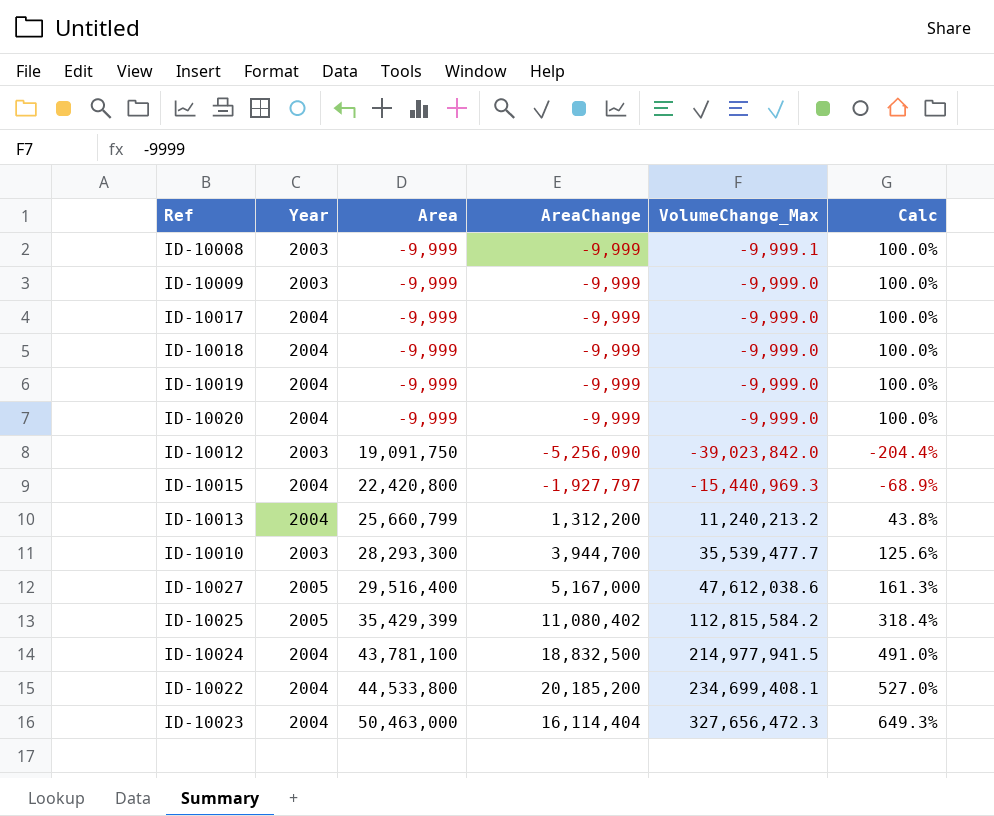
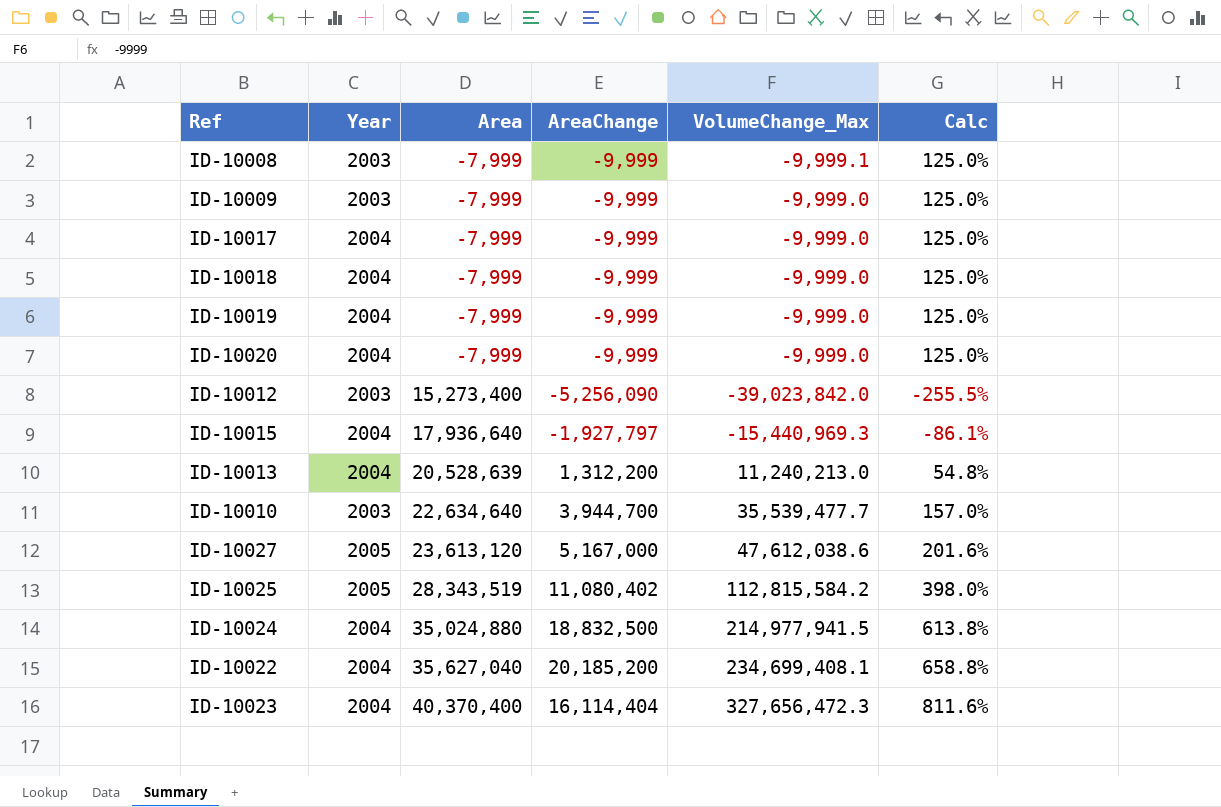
ID-10008 | Area: -9,999 -> -7,999
ID-10008 | Calc: 100.0% -> 125.0%
ID-10009 | Area: -9,999 -> -7,999
ID-10009 | Calc: 100.0% -> 125.0%
ID-10017 | Area: -9,999 -> -7,999
ID-10017 | Calc: 100.0% -> 125.0%
ID-10018 | Area: -9,999 -> -7,999
ID-10018 | Calc: 100.0% -> 125.0%
ID-10019 | Area: -9,999 -> -7,999
ID-10019 | Calc: 100.0% -> 125.0%
ID-10020 | Area: -9,999 -> -7,999
ID-10020 | Calc: 100.0% -> 125.0%
ID-10012 | Area: 19,091,750 -> 15,273,400
ID-10012 | Calc: -204.4% -> -255.5%
ID-10015 | Area: 22,420,800 -> 17,936,640
ID-10015 | Calc: -68.9% -> -86.1%
ID-10013 | Area: 25,660,799 -> 20,528,639
ID-10013 | VolumeChange_Max: 11,240,213.2 -> 11,240,213.0
ID-10013 | Calc: 43.8% -> 54.8%
ID-10010 | Area: 28,293,300 -> 22,634,640
ID-10010 | Calc: 125.6% -> 157.0%
ID-10027 | Area: 29,516,400 -> 23,613,120
ID-10027 | Calc: 161.3% -> 201.6%
ID-10025 | Area: 35,429,399 -> 28,343,519
ID-10025 | Calc: 318.4% -> 398.0%
ID-10024 | Area: 43,781,100 -> 35,024,880
ID-10024 | Calc: 491.0% -> 613.8%
ID-10022 | Area: 44,533,800 -> 35,627,040
ID-10022 | Calc: 527.0% -> 658.8%
ID-10023 | Area: 50,463,000 -> 40,370,400
ID-10023 | Calc: 649.3% -> 811.6%

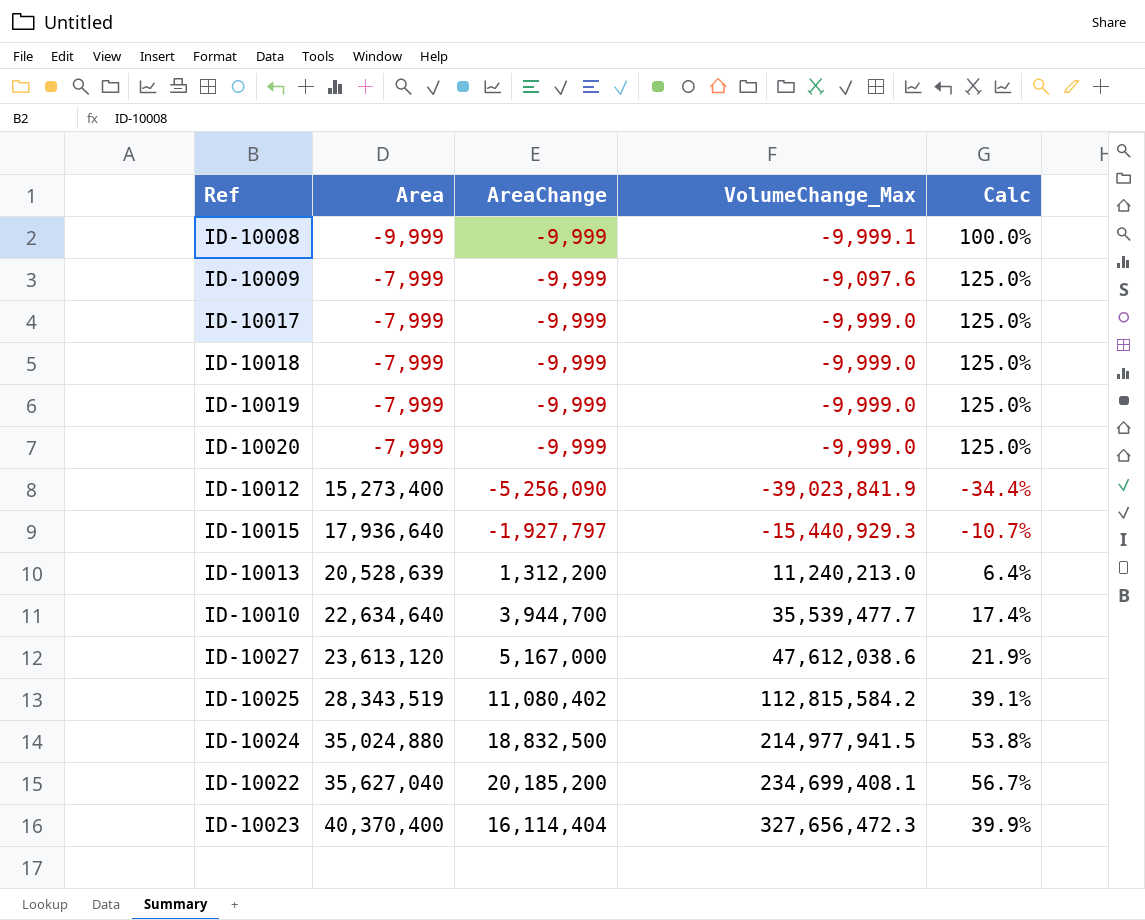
column Year | position: 2 -> none
column Calc | formula: [VolumeChange_Max] / [Area] -> [AreaChange] / [Area]
ID-10008 | Area: -7,999 -> -9,999
ID-10009 | VolumeChange_Max: -9,999.0 -> -9,097.6
ID-10012 | VolumeChange_Max: -39,023,842.0 -> -39,023,841.9
ID-10015 | VolumeChange_Max: -15,440,969.3 -> -15,440,929.3

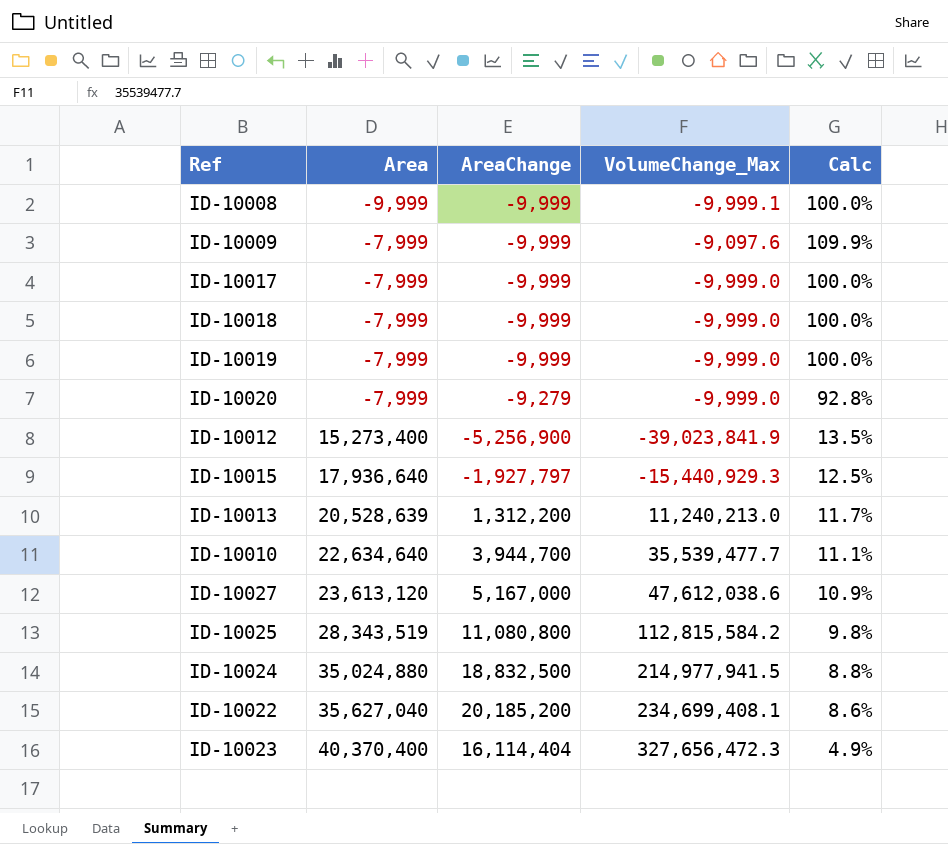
column Calc | formula: [AreaChange] / [Area] -> [AreaChange] / [VolumeChange_Max]
ID-10020 | AreaChange: -9,999 -> -9,279
ID-10012 | AreaChange: -5,256,090 -> -5,256,900
ID-10025 | AreaChange: 11,080,402 -> 11,080,800

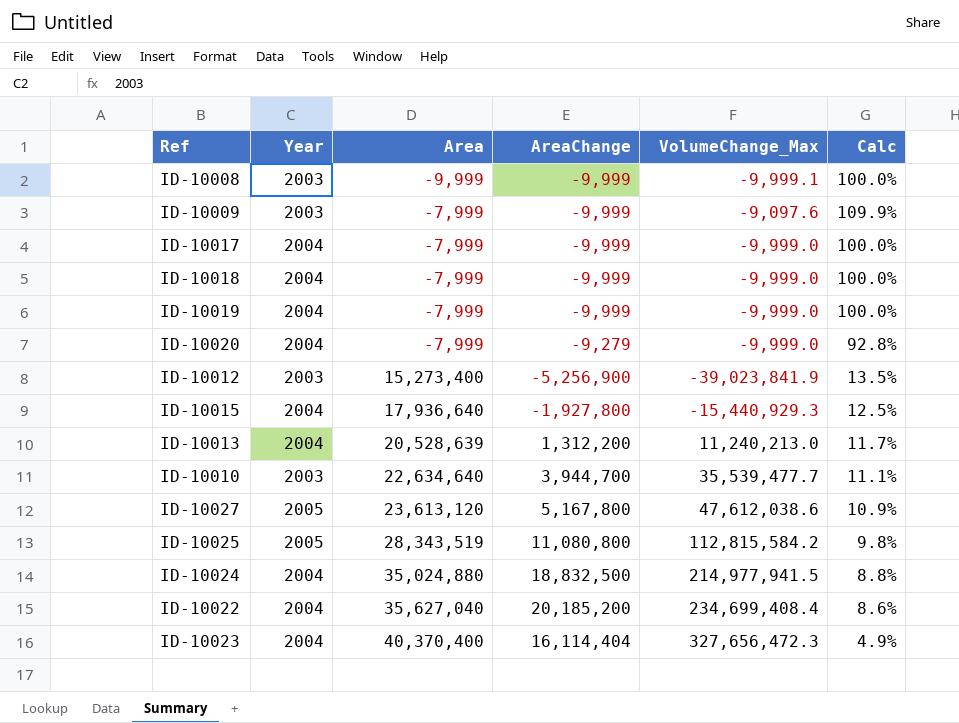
column Year | position: none -> 2
ID-10015 | AreaChange: -1,927,797 -> -1,927,800
ID-10027 | AreaChange: 5,167,000 -> 5,167,800
ID-10022 | VolumeChange_Max: 234,699,408.1 -> 234,699,408.4

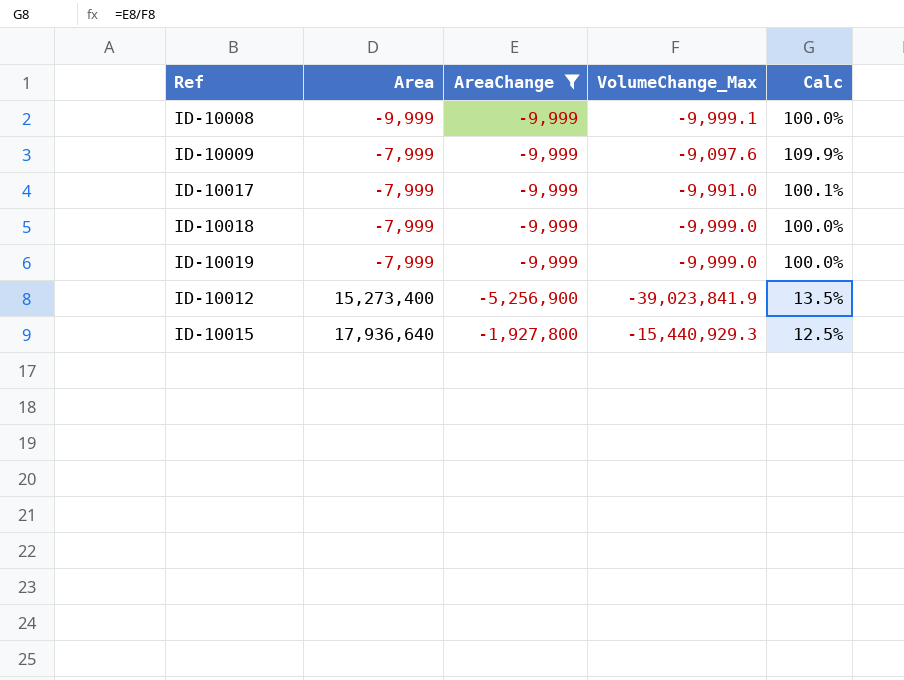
filter: none -> AreaChange <= -9,999
column Year | position: 2 -> none
ID-10017 | VolumeChange_Max: -9,999.0 -> -9,991.0
ID-10017 | Calc: 100.0% -> 100.1%

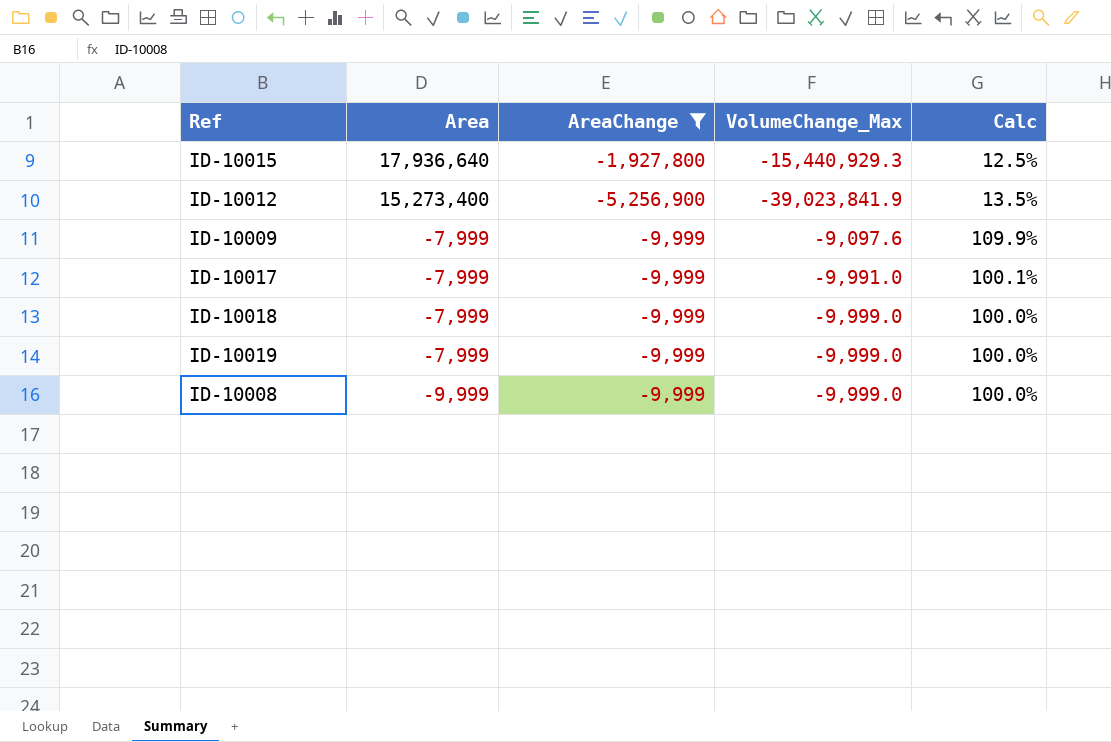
row order: Area ascending -> Area descending
ID-10008 | VolumeChange_Max: -9,999.1 -> -9,999.0

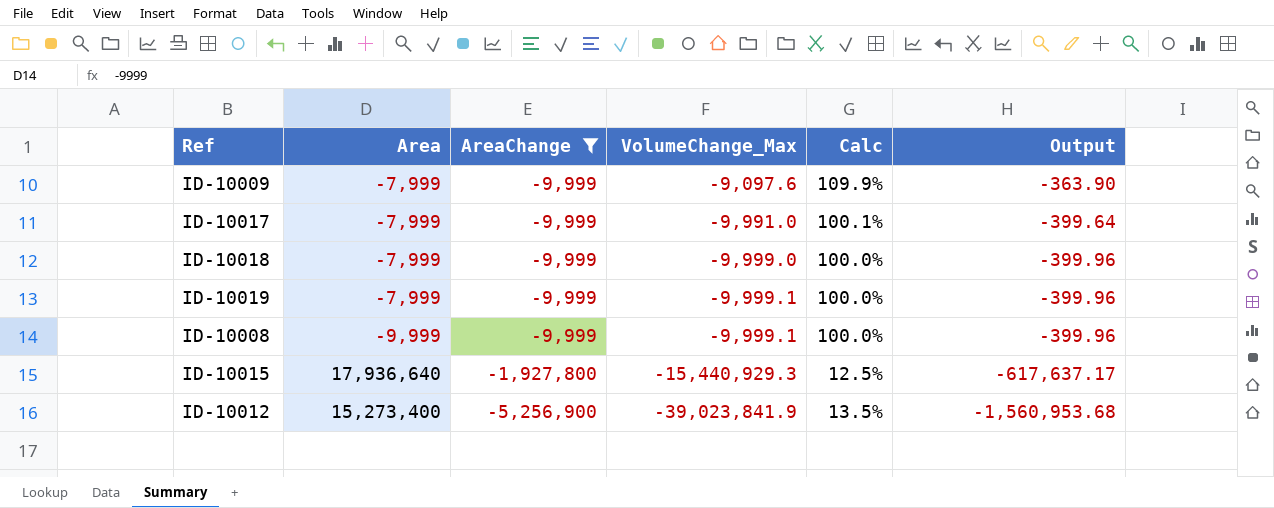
row order: Area descending -> AreaChange descending
column Output | formula: none -> [VolumeChange_Max] * 0.04
ID-10019 | VolumeChange_Max: -9,999.0 -> -9,999.1
ID-10008 | VolumeChange_Max: -9,999.0 -> -9,999.1

